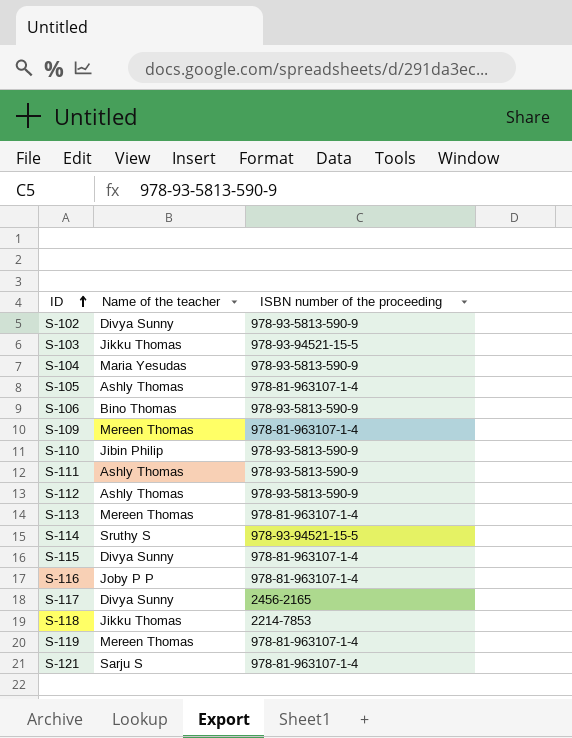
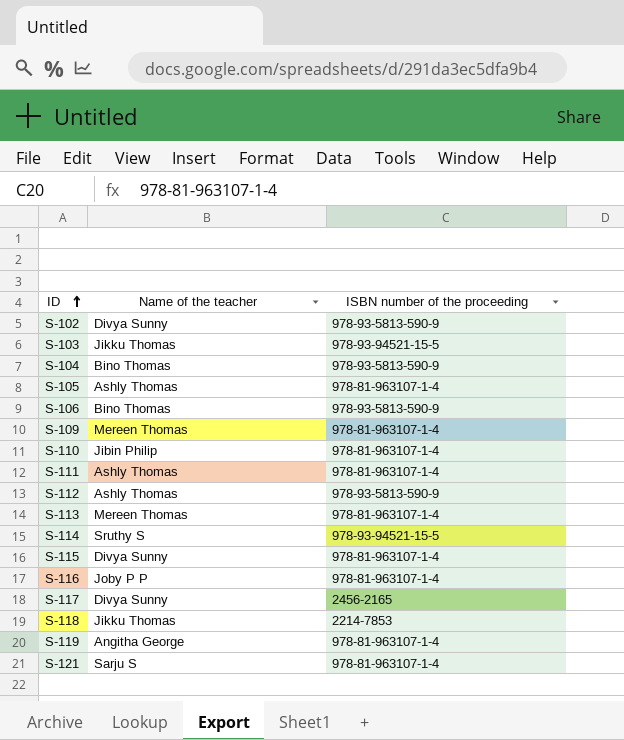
S-104 | Name of the teacher: Maria Yesudas -> Bino Thomas
S-110 | ISBN number of the proceeding: 978-93-5813-590-9 -> 978-81-963107-1-4
S-111 | ISBN number of the proceeding: 978-93-5813-590-9 -> 978-81-963107-1-4
S-119 | Name of the teacher: Mereen Thomas -> Angitha George

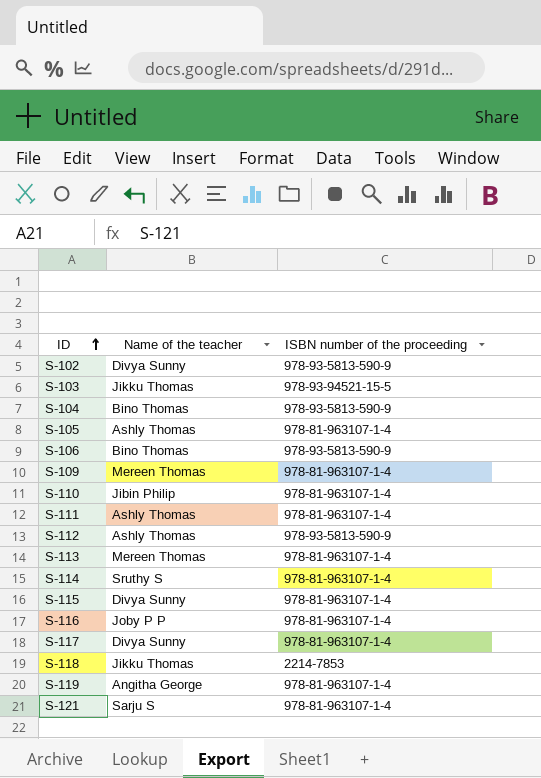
S-114 | ISBN number of the proceeding: 978-93-94521-15-5 -> 978-81-963107-1-4
S-117 | ISBN number of the proceeding: 2456-2165 -> 978-81-963107-1-4

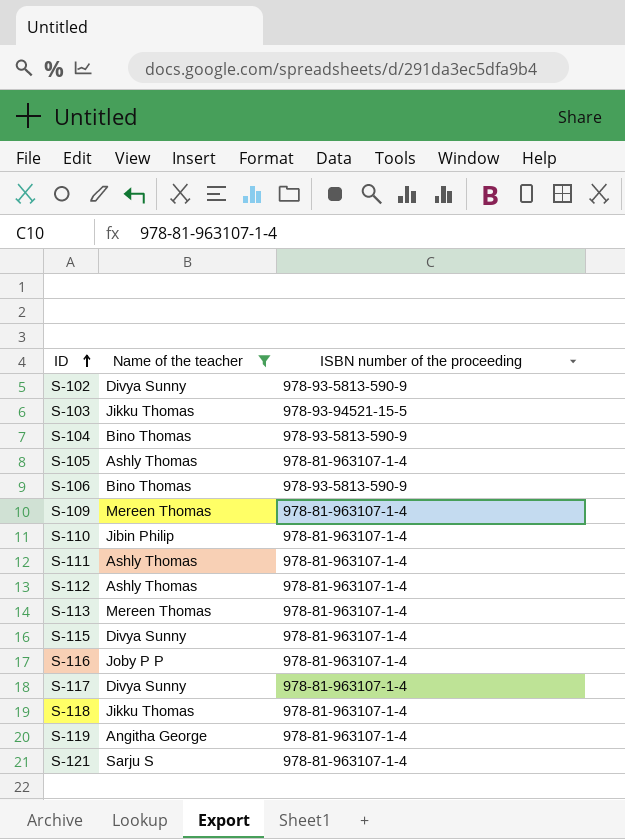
filter: none -> Name of the teacher != Sruthy S
S-112 | ISBN number of the proceeding: 978-93-5813-590-9 -> 978-81-963107-1-4
S-118 | ISBN number of the proceeding: 2214-7853 -> 978-81-963107-1-4

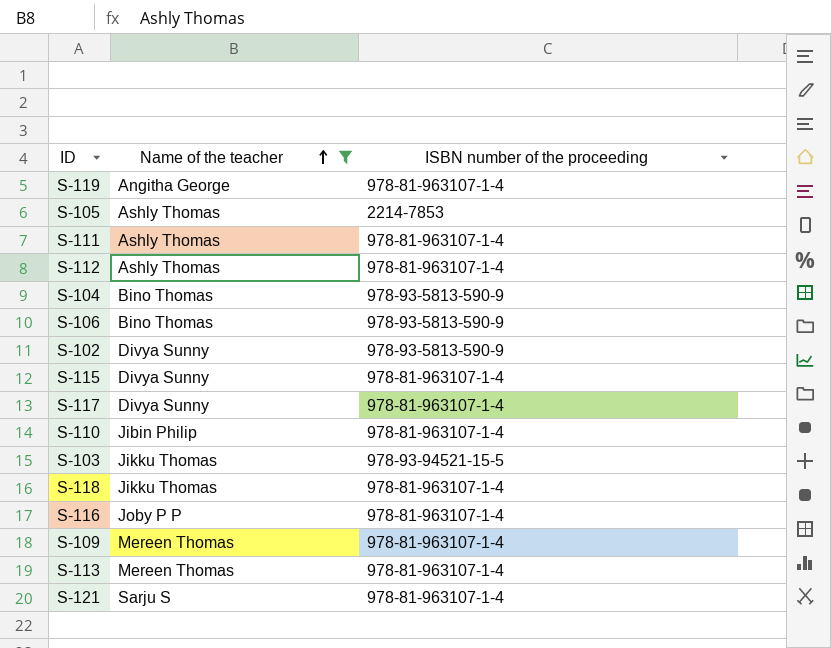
row order: ID ascending -> Name of the teacher ascending
S-105 | ISBN number of the proceeding: 978-81-963107-1-4 -> 2214-7853

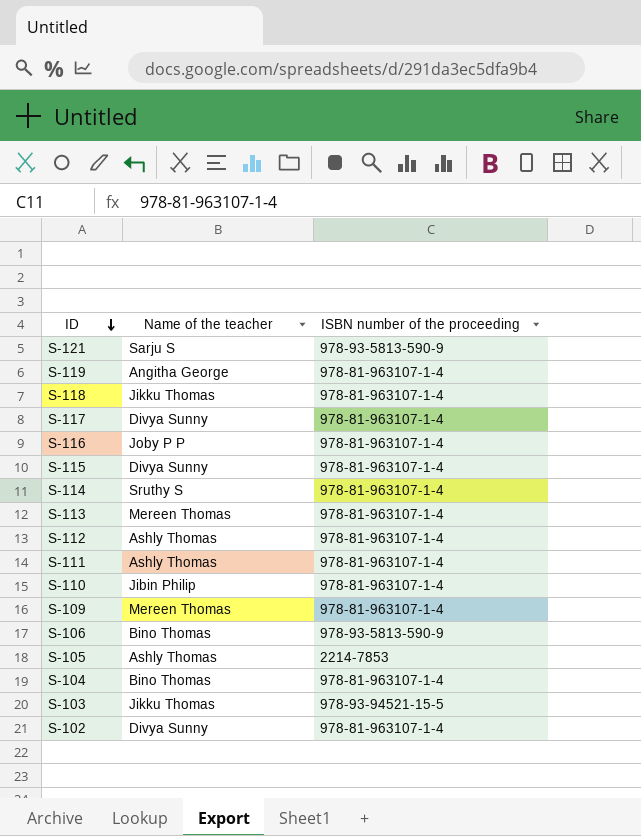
filter: Name of the teacher != Sruthy S -> none
row order: Name of the teacher ascending -> ID descending
S-121 | ISBN number of the proceeding: 978-81-963107-1-4 -> 978-93-5813-590-9
S-104 | ISBN number of the proceeding: 978-93-5813-590-9 -> 978-81-963107-1-4
S-102 | ISBN number of the proceeding: 978-93-5813-590-9 -> 978-81-963107-1-4

